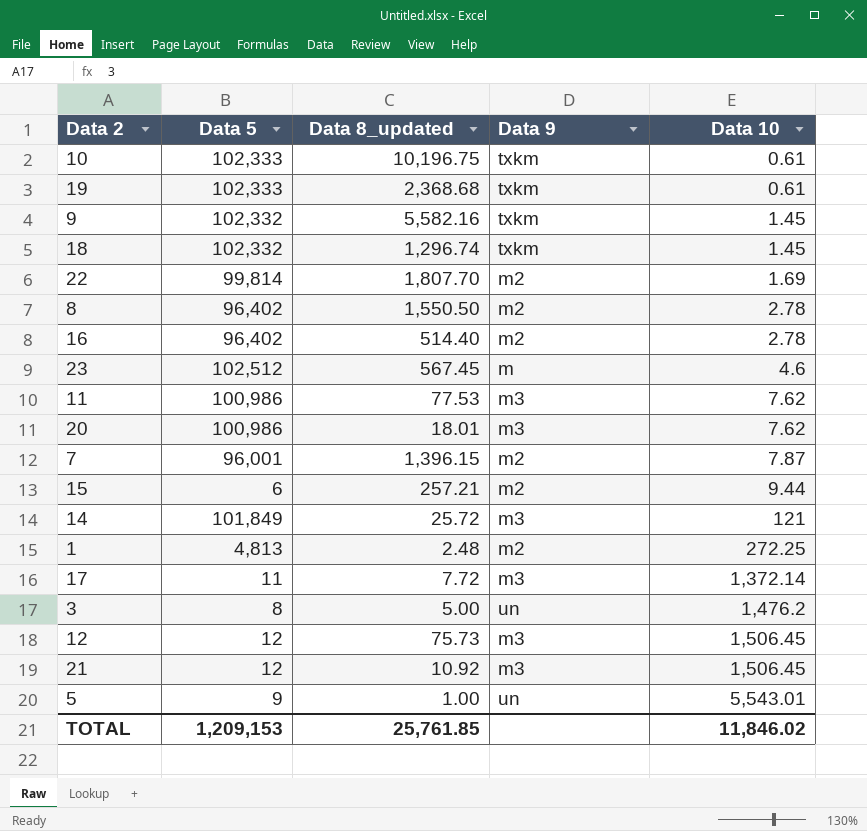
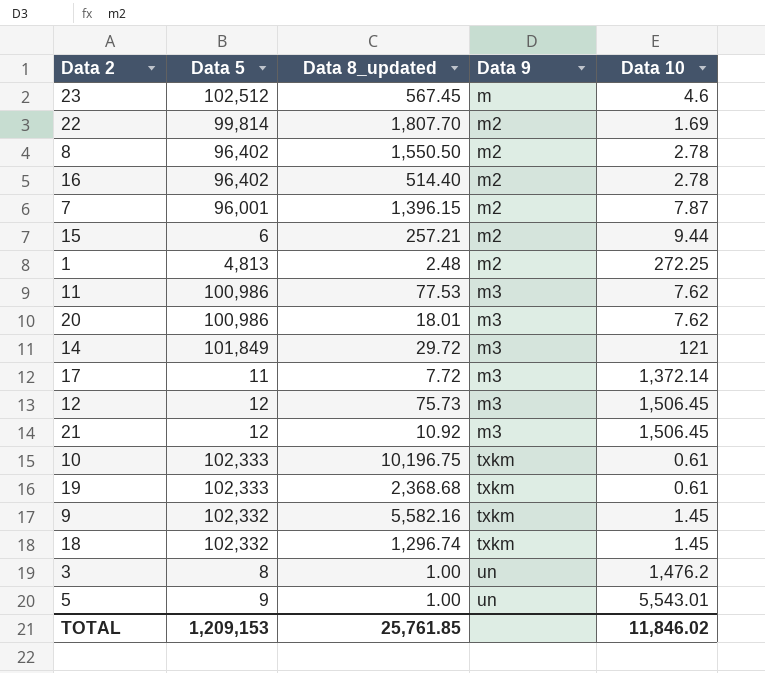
row order: Data 10 ascending -> Data 9 ascending
14 | Data 8_updated: 25.72 -> 29.72
3 | Data 8_updated: 5.00 -> 1.00

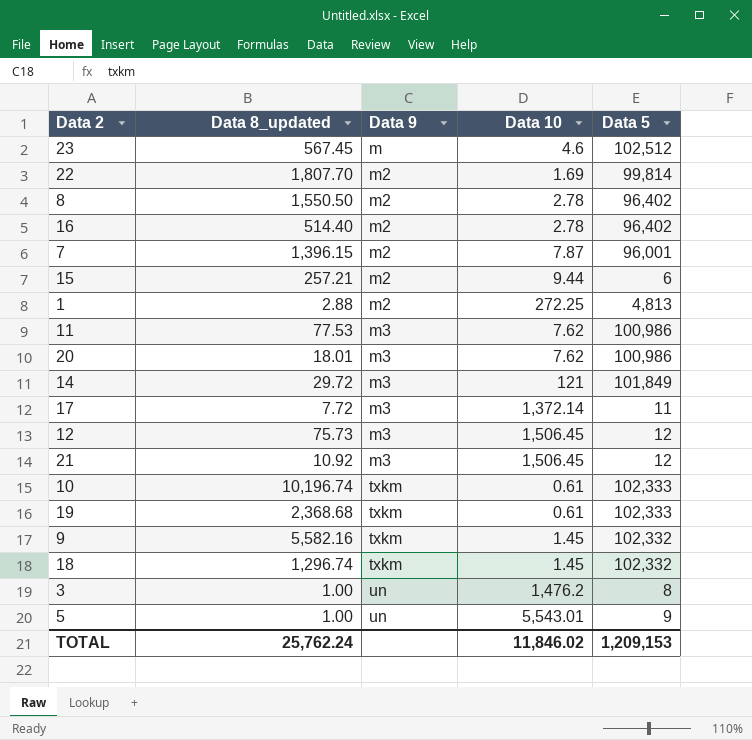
column Data 5 | position: 2 -> 5
1 | Data 8_updated: 2.48 -> 2.88
10 | Data 8_updated: 10,196.75 -> 10,196.74
TOTAL | Data 8_updated: 25,761.85 -> 25,762.24

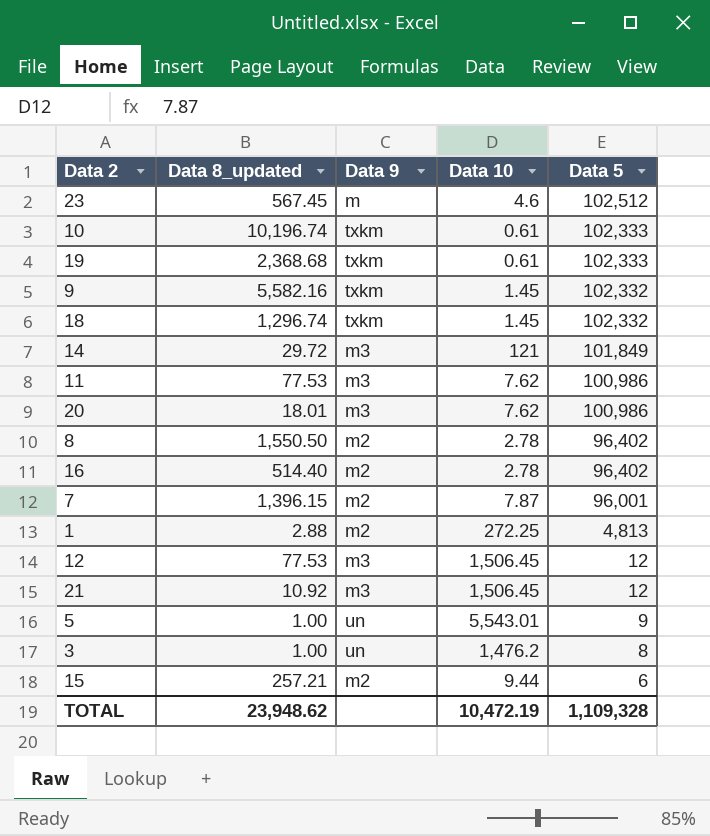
row order: Data 9 ascending -> Data 5 descending
row 22: 1,807.70 | m2 | 1.69 | 99,814 -> none
row 17: 7.72 | m3 | 1,372.14 | 11 -> none
12 | Data 8_updated: 75.73 -> 77.53
TOTAL | Data 8_updated: 25,762.24 -> 23,948.62
TOTAL | Data 10: 11,846.02 -> 10,472.19
TOTAL | Data 5: 1,209,153 -> 1,109,328

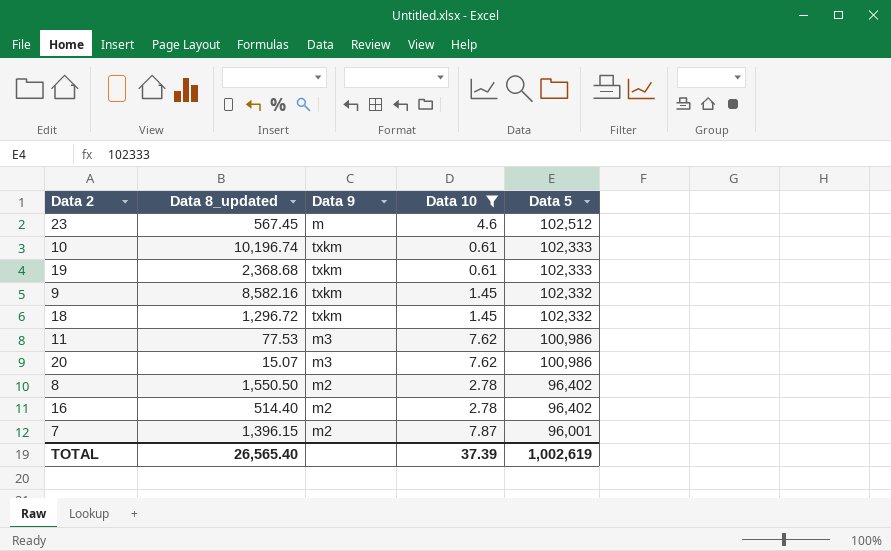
filter: none -> Data 10 <= 7.87
9 | Data 8_updated: 5,582.16 -> 8,582.16
18 | Data 8_updated: 1,296.74 -> 1,296.72
20 | Data 8_updated: 18.01 -> 15.07
TOTAL | Data 8_updated: 23,948.62 -> 26,565.40
TOTAL | Data 10: 10,472.19 -> 37.39
TOTAL | Data 5: 1,109,328 -> 1,002,619

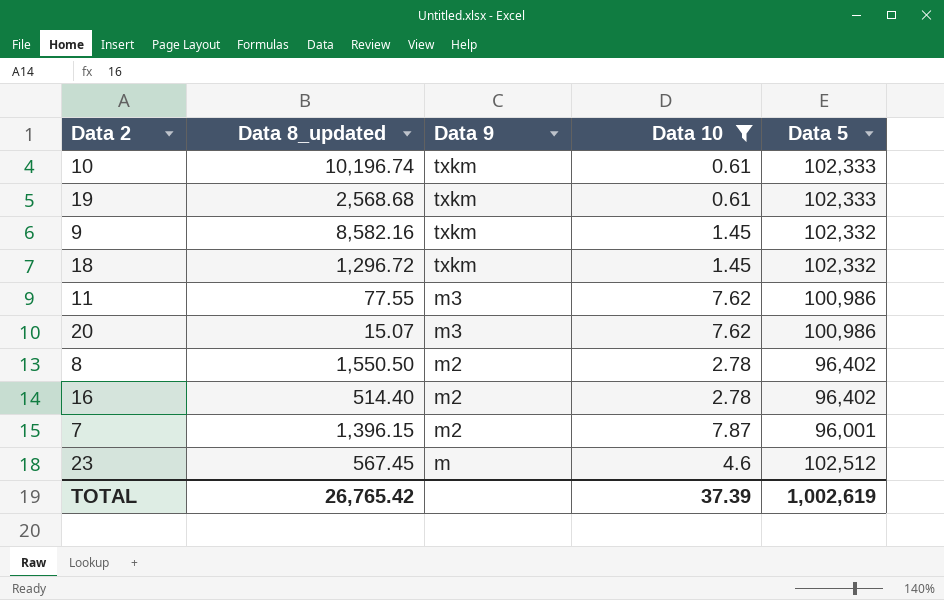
row order: Data 5 descending -> Data 9 descending
19 | Data 8_updated: 2,368.68 -> 2,568.68
11 | Data 8_updated: 77.53 -> 77.55
TOTAL | Data 8_updated: 26,565.40 -> 26,765.42

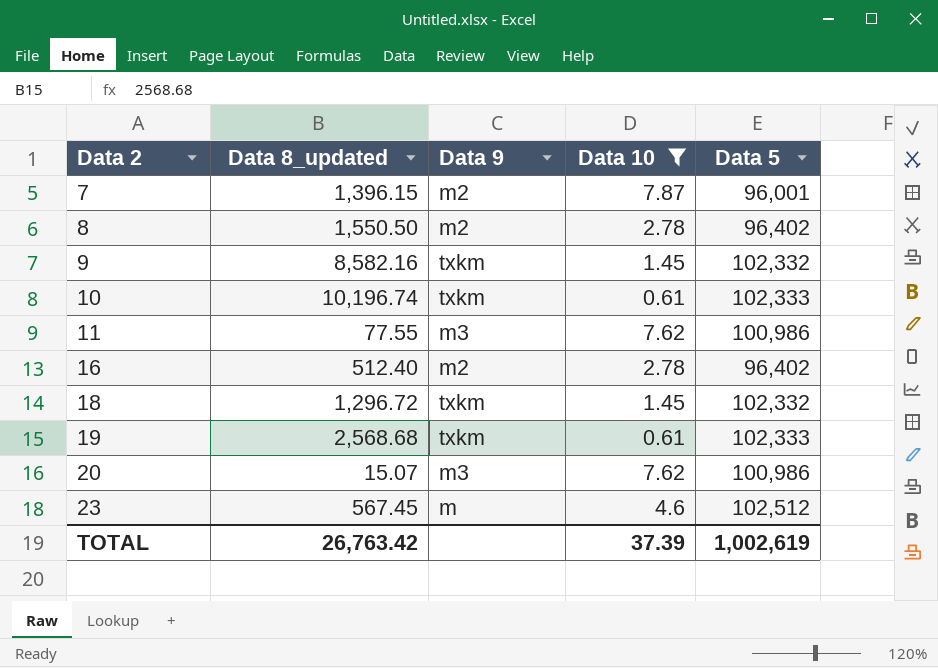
row order: Data 9 descending -> Data 2 ascending
16 | Data 8_updated: 514.40 -> 512.40
TOTAL | Data 8_updated: 26,765.42 -> 26,763.42

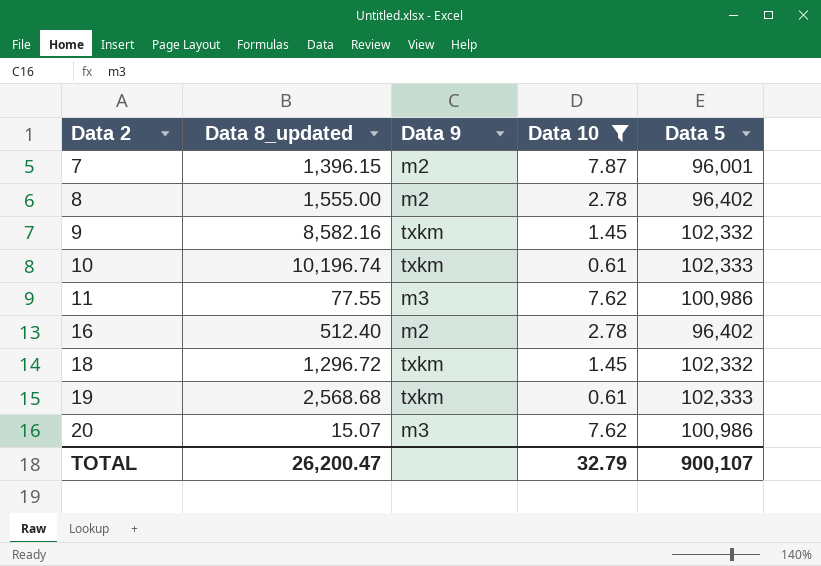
row 23: 567.45 | m | 4.6 | 102,512 -> none
8 | Data 8_updated: 1,550.50 -> 1,555.00
TOTAL | Data 8_updated: 26,763.42 -> 26,200.47
TOTAL | Data 10: 37.39 -> 32.79
TOTAL | Data 5: 1,002,619 -> 900,107

